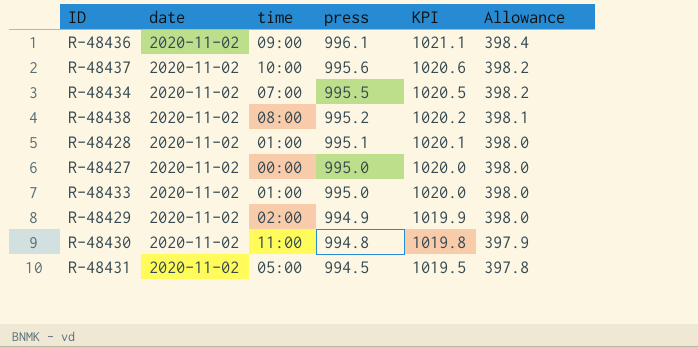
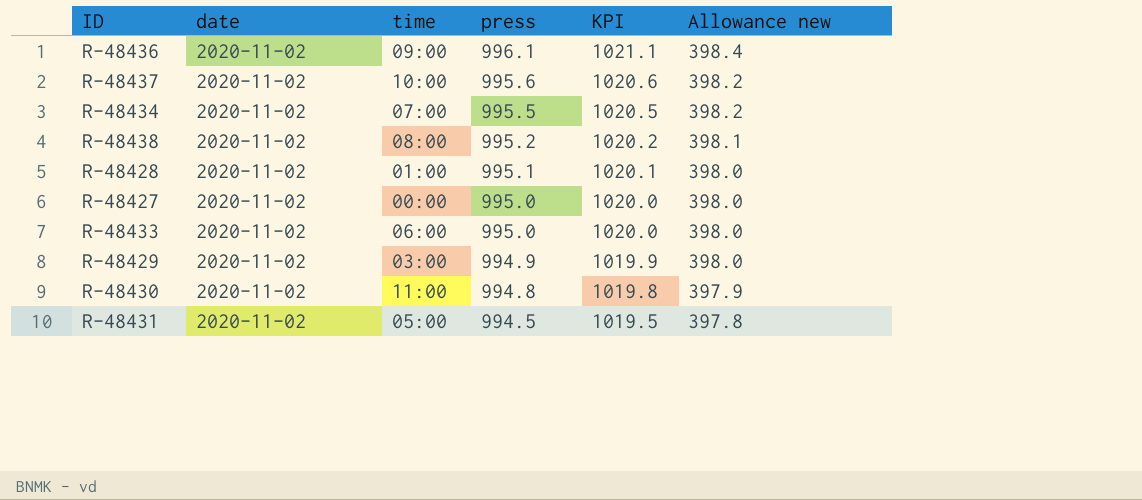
column name: Allowance -> Allowance new
R-48433 | time: 01:00 -> 06:00
R-48429 | time: 02:00 -> 03:00

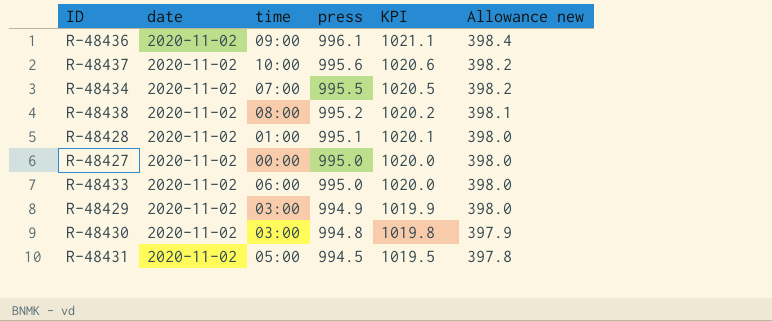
R-48430 | time: 11:00 -> 03:00

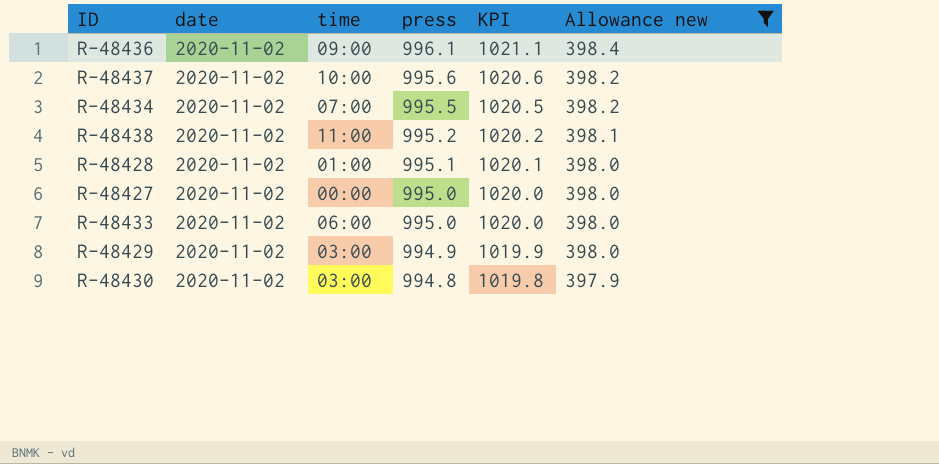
filter: none -> Allowance new != 397.8
R-48438 | time: 08:00 -> 11:00

